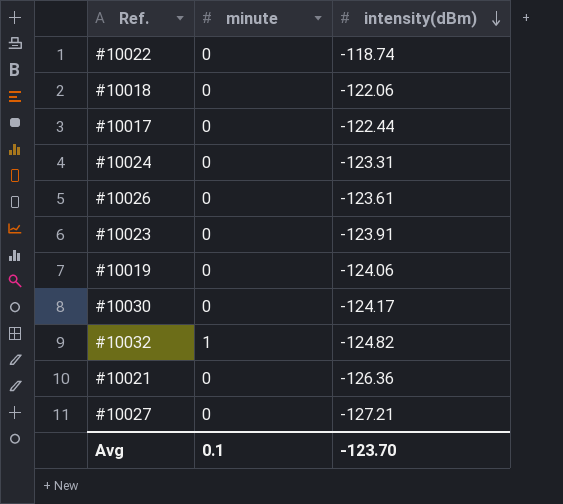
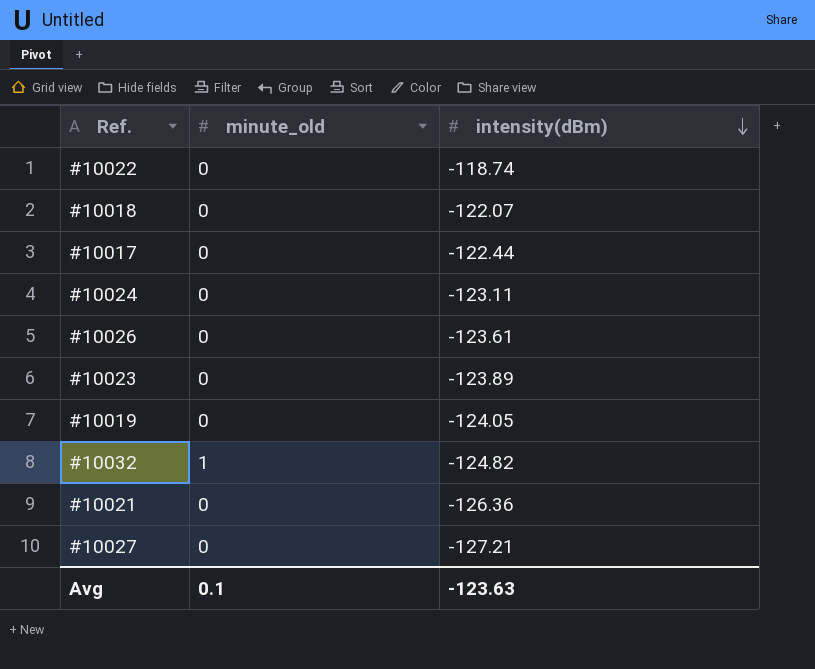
column name: minute -> minute_old
row #10030: 0 | -124.17 -> none
#10018 | intensity(dBm): -122.06 -> -122.07
#10024 | intensity(dBm): -123.31 -> -123.11
#10023 | intensity(dBm): -123.91 -> -123.89
#10019 | intensity(dBm): -124.06 -> -124.05
Avg | intensity(dBm): -123.70 -> -123.63

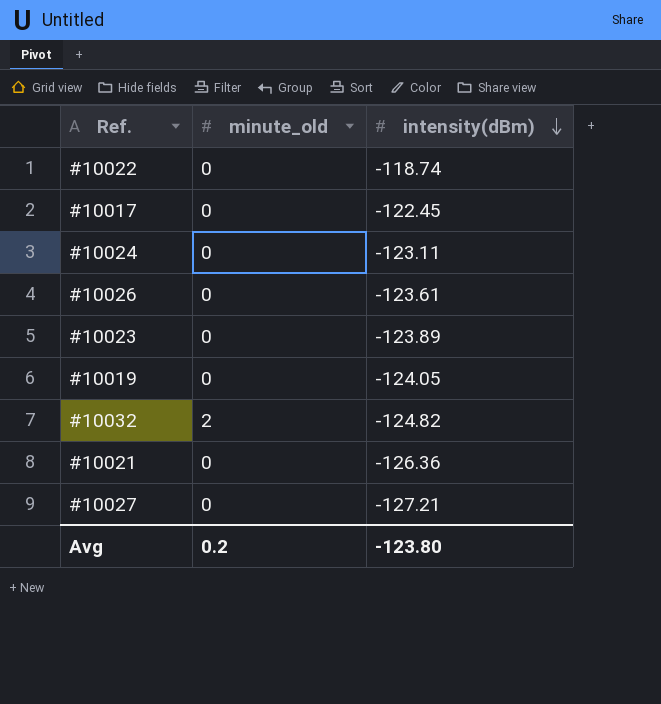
row #10018: 0 | -122.07 -> none
#10017 | intensity(dBm): -122.44 -> -122.45
#10032 | minute_old: 1 -> 2
Avg | minute_old: 0.1 -> 0.2
Avg | intensity(dBm): -123.63 -> -123.80

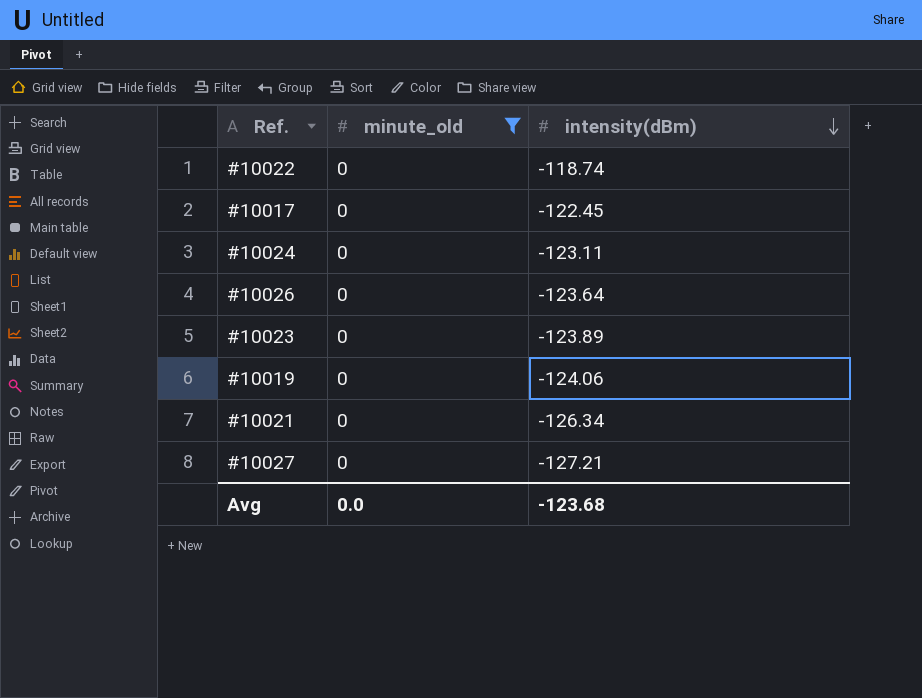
filter: none -> minute_old = 0
#10026 | intensity(dBm): -123.61 -> -123.64
#10019 | intensity(dBm): -124.05 -> -124.06
#10021 | intensity(dBm): -126.36 -> -126.34
Avg | minute_old: 0.2 -> 0.0
Avg | intensity(dBm): -123.80 -> -123.68

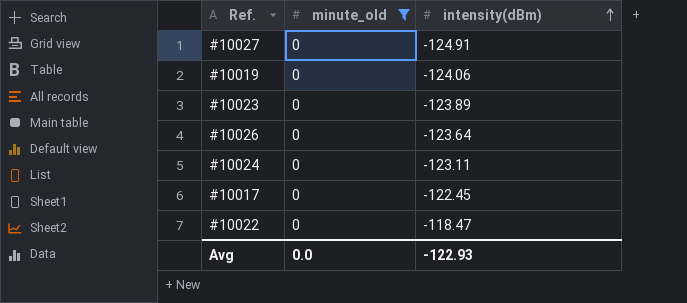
row order: intensity(dBm) descending -> intensity(dBm) ascending
row #10021: 0 | -126.34 -> none
#10027 | intensity(dBm): -127.21 -> -124.91
#10022 | intensity(dBm): -118.74 -> -118.47
Avg | intensity(dBm): -123.68 -> -122.93

